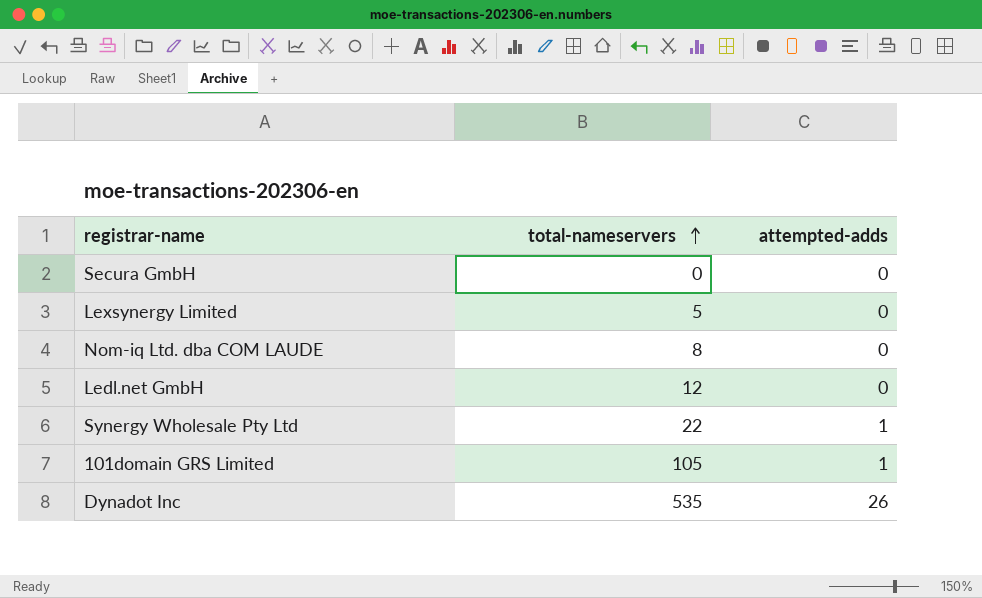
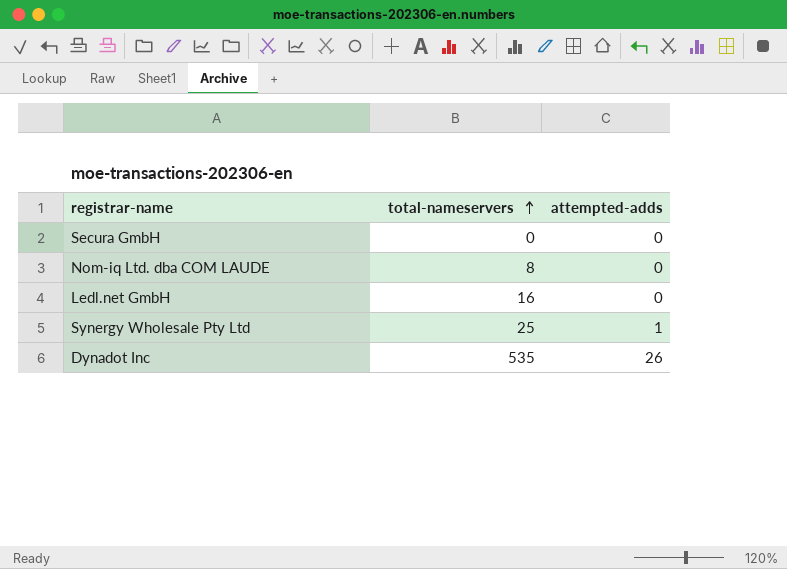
row Lexsynergy Limited: 5 | 0 -> none
row 101domain GRS Limited: 105 | 1 -> none
Ledl.net GmbH | total-nameservers: 12 -> 16
Synergy Wholesale Pty Ltd | total-nameservers: 22 -> 25

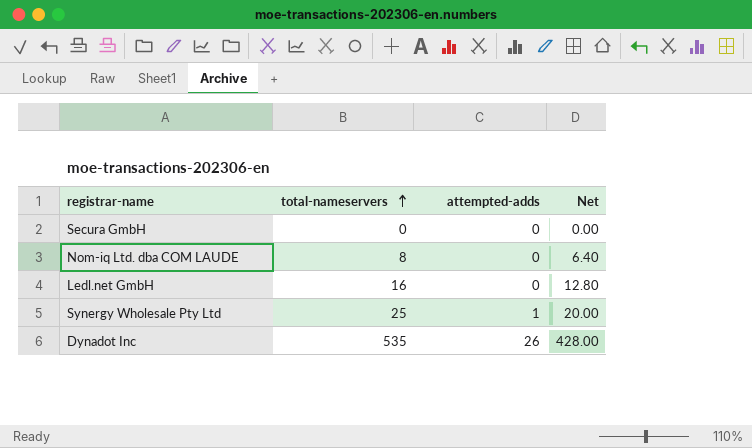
column Net | formula: none -> [total-nameservers] * 0.8

